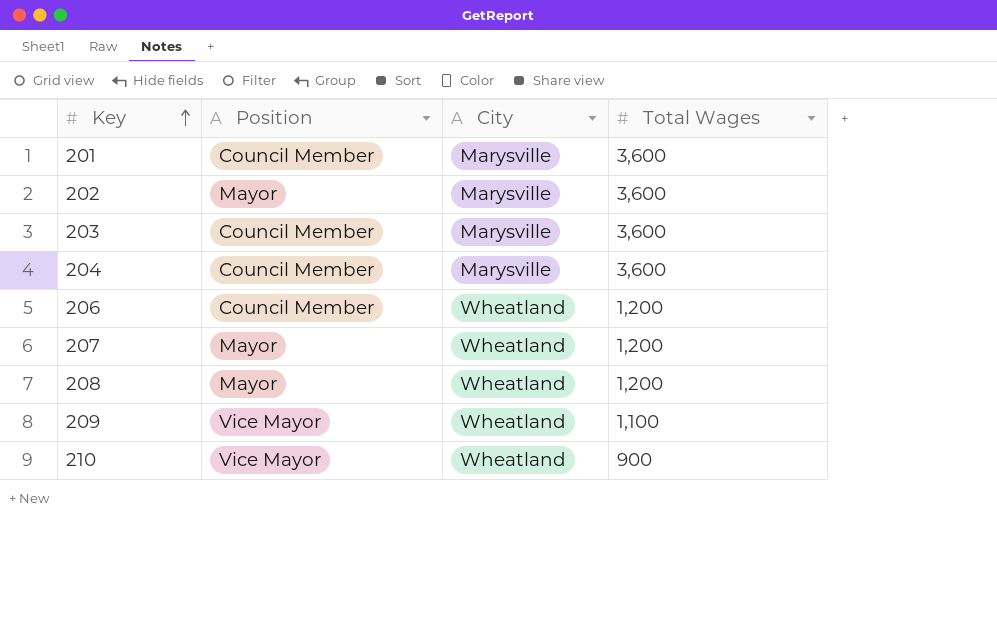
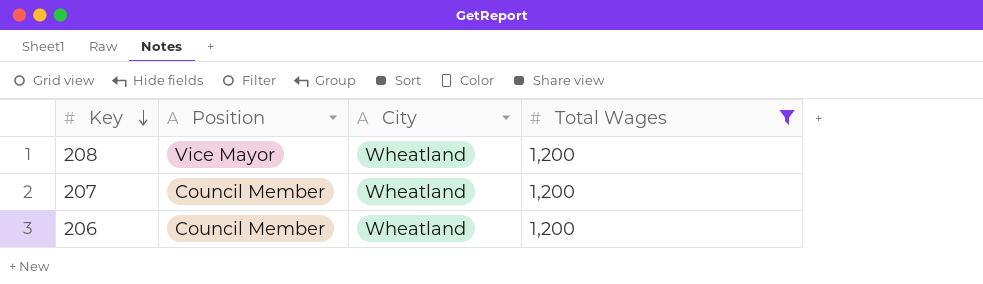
filter: none -> Total Wages = 1,200
row order: Key ascending -> Key descending
208 | Position: Mayor -> Vice Mayor
207 | Position: Mayor -> Council Member

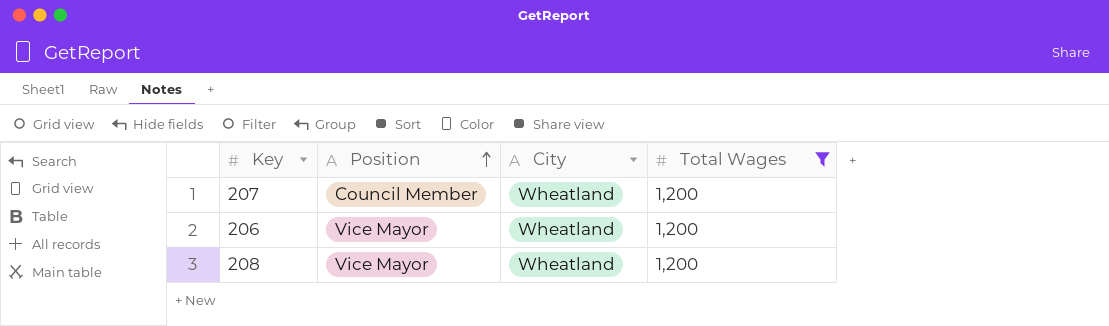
row order: Key descending -> Position ascending
206 | Position: Council Member -> Vice Mayor

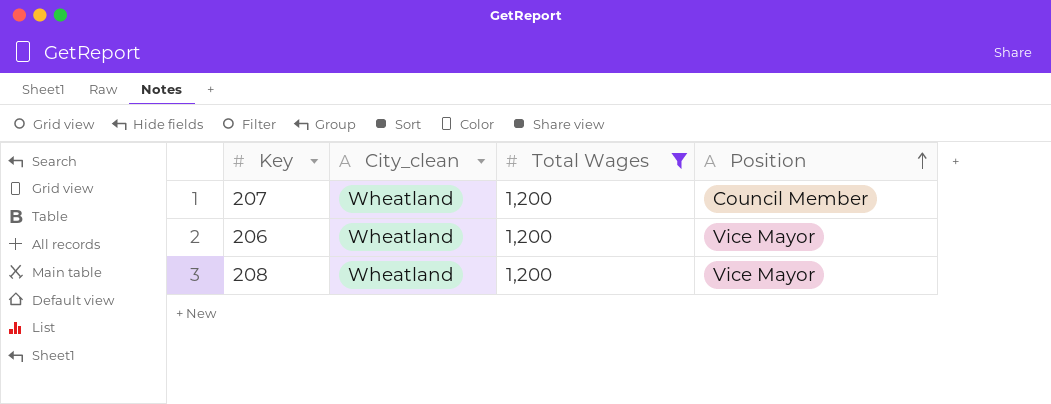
column name: City -> City_clean
column Position | position: 2 -> 4

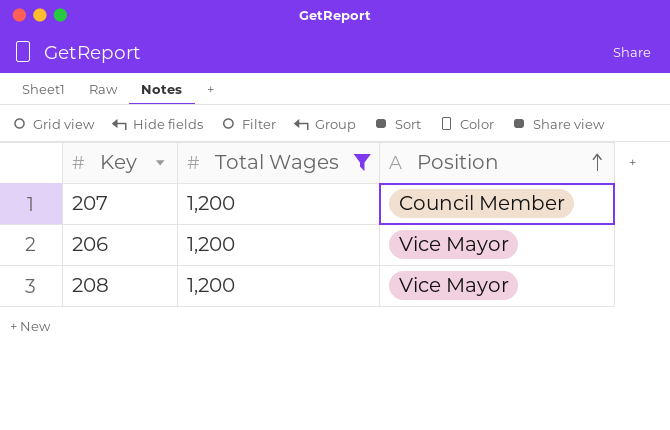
column City_clean | position: 2 -> none

